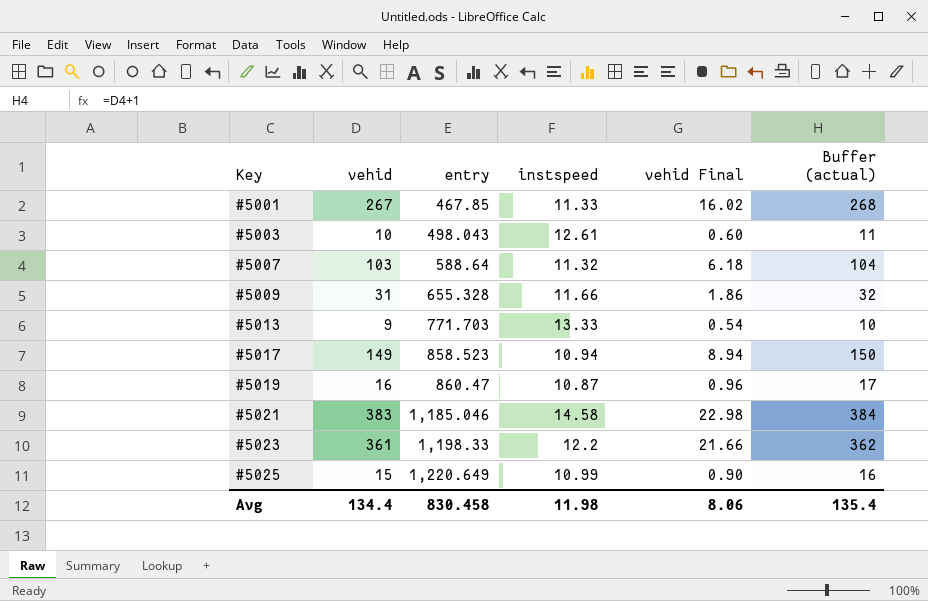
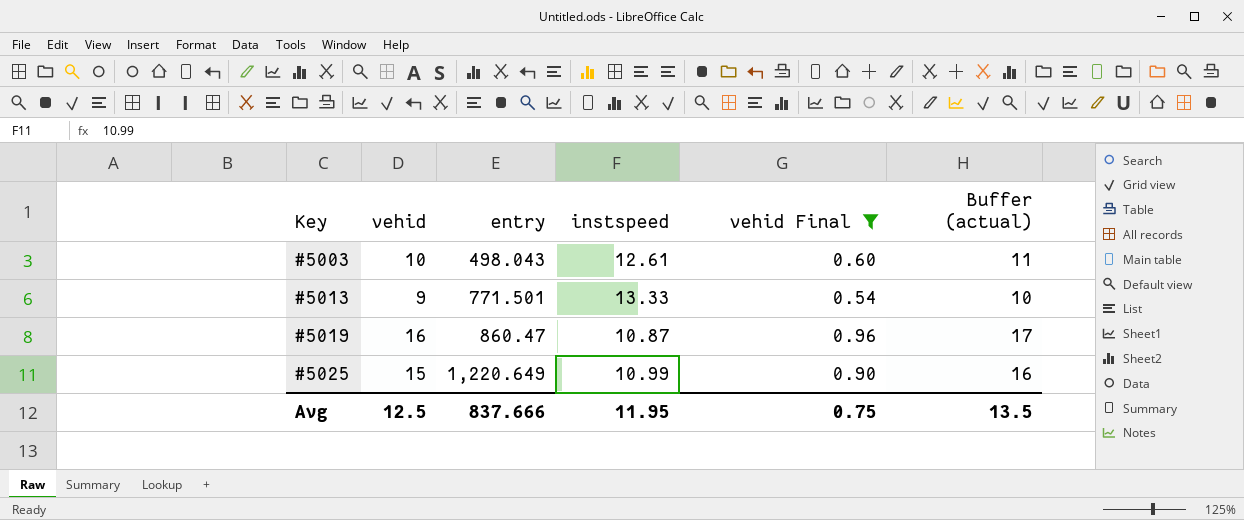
filter: none -> vehid Final <= 0.96
#5013 | entry: 771.703 -> 771.501
Avg | vehid: 134.4 -> 12.5
Avg | entry: 830.458 -> 837.666
Avg | instspeed: 11.98 -> 11.95
Avg | vehid Final: 8.06 -> 0.75
Avg | Buffer (actual): 135.4 -> 13.5

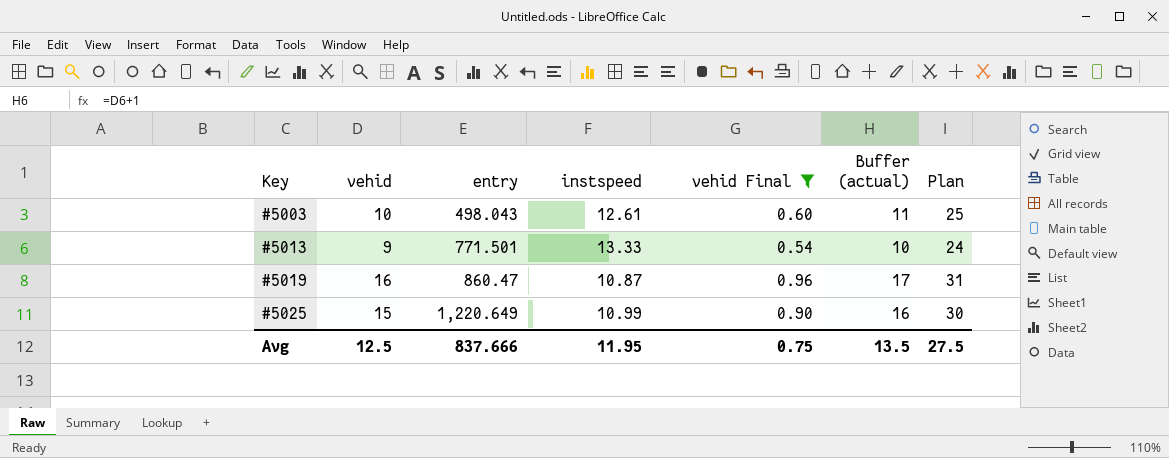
column Plan | formula: none -> [vehid] + 15

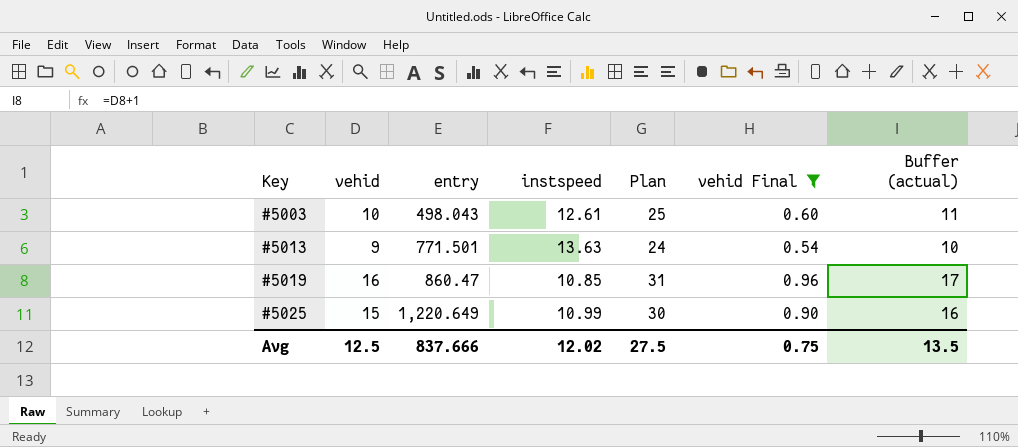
column Plan | position: 7 -> 5
#5013 | instspeed: 13.33 -> 13.63
#5019 | instspeed: 10.87 -> 10.85
Avg | instspeed: 11.95 -> 12.02

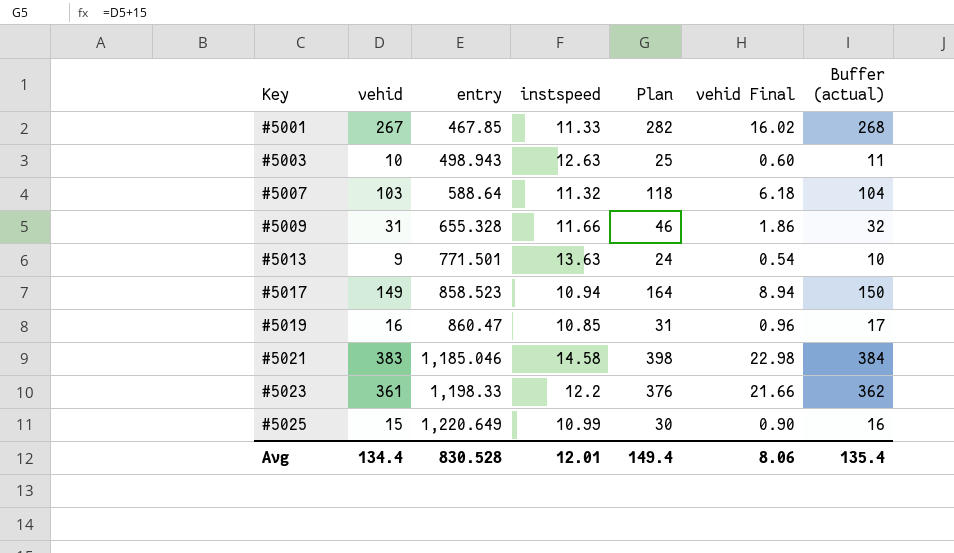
filter: vehid Final <= 0.96 -> none
#5003 | entry: 498.043 -> 498.943
#5003 | instspeed: 12.61 -> 12.63
Avg | vehid: 12.5 -> 134.4
Avg | entry: 837.666 -> 830.528
Avg | instspeed: 12.02 -> 12.01
Avg | Plan: 27.5 -> 149.4
Avg | vehid Final: 0.75 -> 8.06
Avg | Buffer (actual): 13.5 -> 135.4

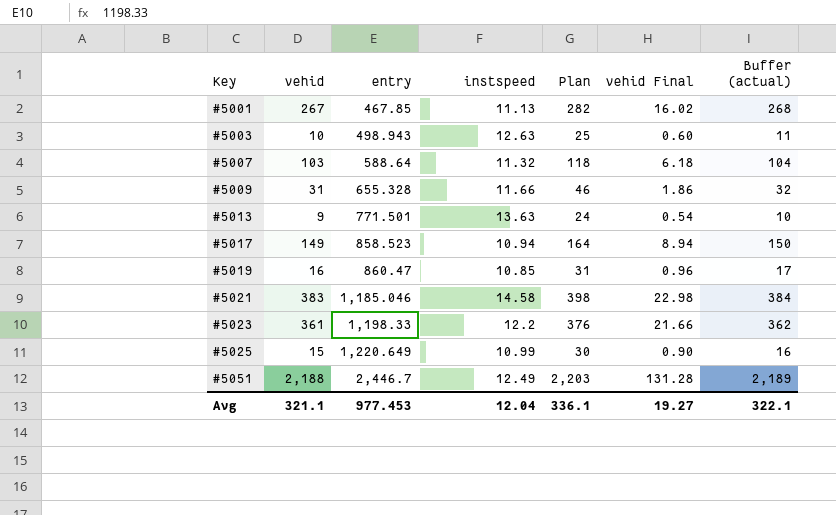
#5001 | instspeed: 11.33 -> 11.13
row #5051: none -> 2,188 | 2,446.7 | 12.49 | 2,203 | 131.28 | 2,189
Avg | vehid: 134.4 -> 321.1
Avg | entry: 830.528 -> 977.453
Avg | instspeed: 12.01 -> 12.04
Avg | Plan: 149.4 -> 336.1
Avg | vehid Final: 8.06 -> 19.27
Avg | Buffer (actual): 135.4 -> 322.1

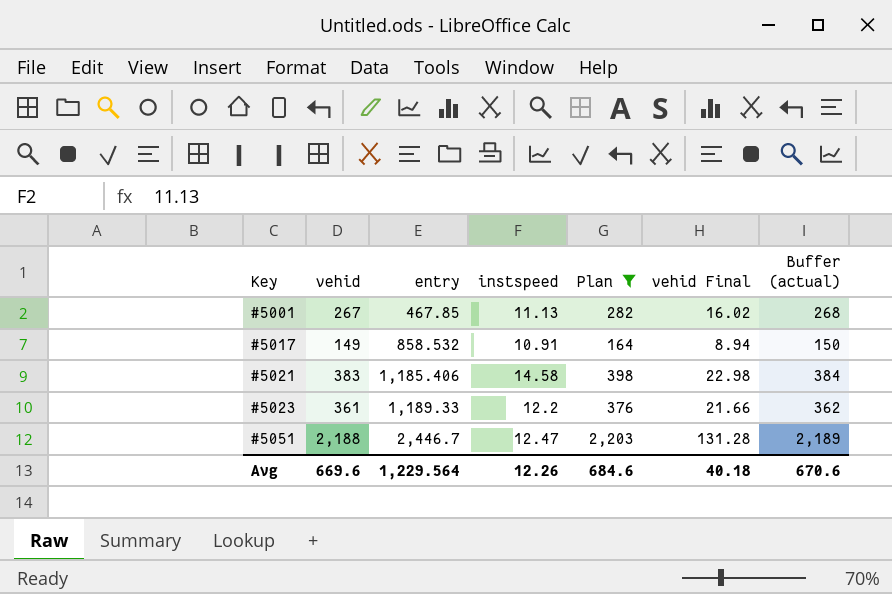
filter: none -> Plan >= 164
#5017 | entry: 858.523 -> 858.532
#5017 | instspeed: 10.94 -> 10.91
#5021 | entry: 1,185.046 -> 1,185.406
#5023 | entry: 1,198.33 -> 1,189.33
#5051 | instspeed: 12.49 -> 12.47
Avg | vehid: 321.1 -> 669.6
Avg | entry: 977.453 -> 1,229.564
Avg | instspeed: 12.04 -> 12.26
Avg | Plan: 336.1 -> 684.6
Avg | vehid Final: 19.27 -> 40.18
Avg | Buffer (actual): 322.1 -> 670.6

